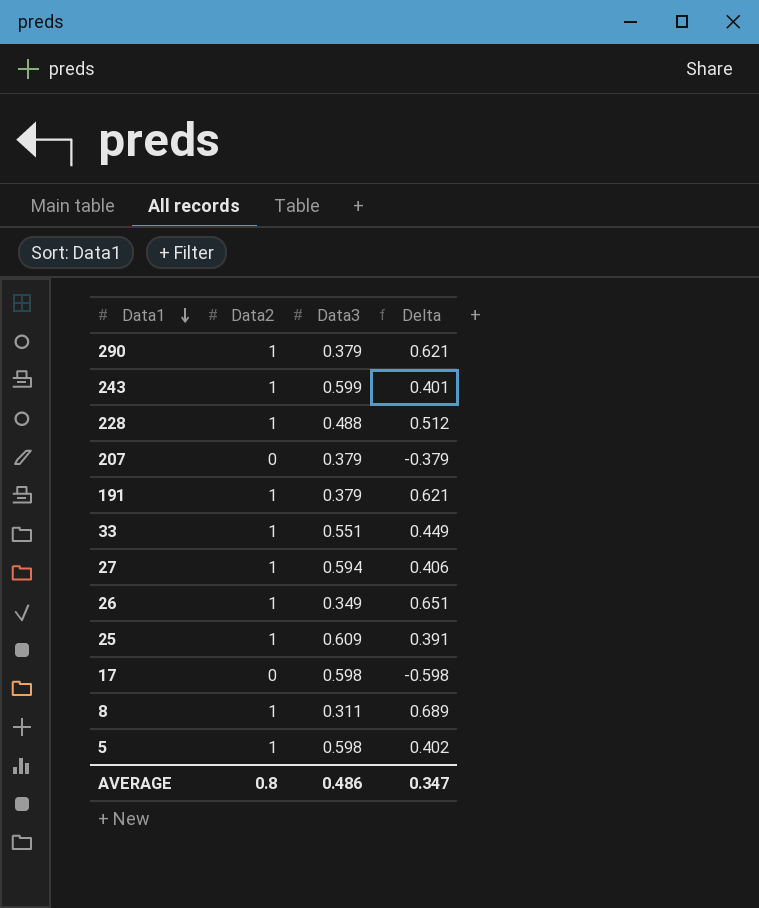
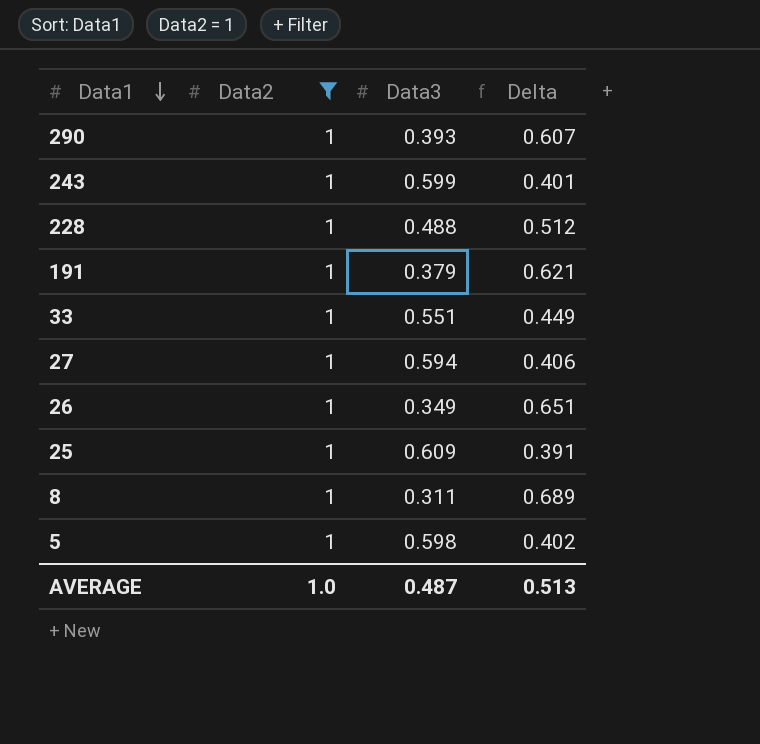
filter: none -> Data2 = 1
290 | Data3: 0.379 -> 0.393
290 | Delta: 0.621 -> 0.607
AVERAGE | Data2: 0.8 -> 1.0
AVERAGE | Data3: 0.486 -> 0.487
AVERAGE | Delta: 0.347 -> 0.513

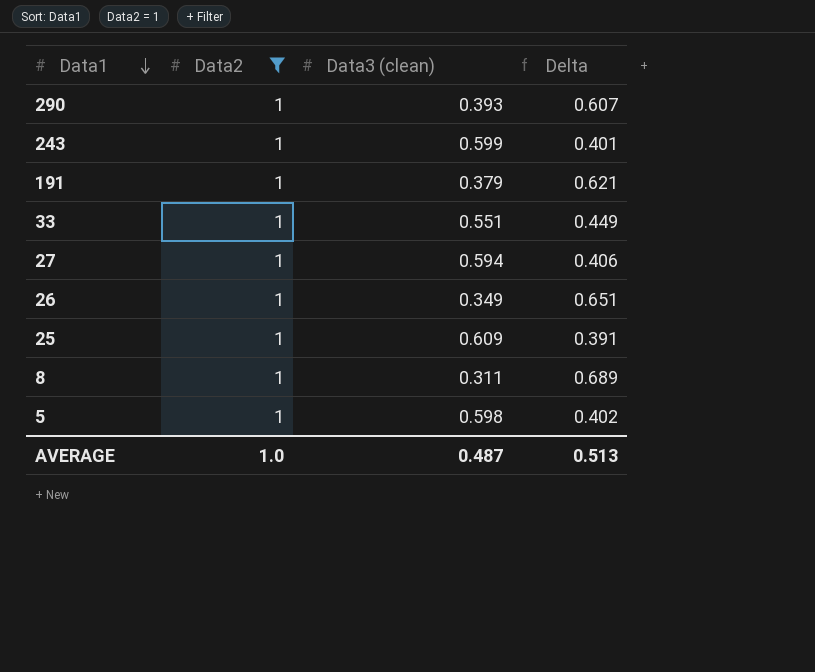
column name: Data3 -> Data3 (clean)
row 228: 1 | 0.488 | 0.512 -> none

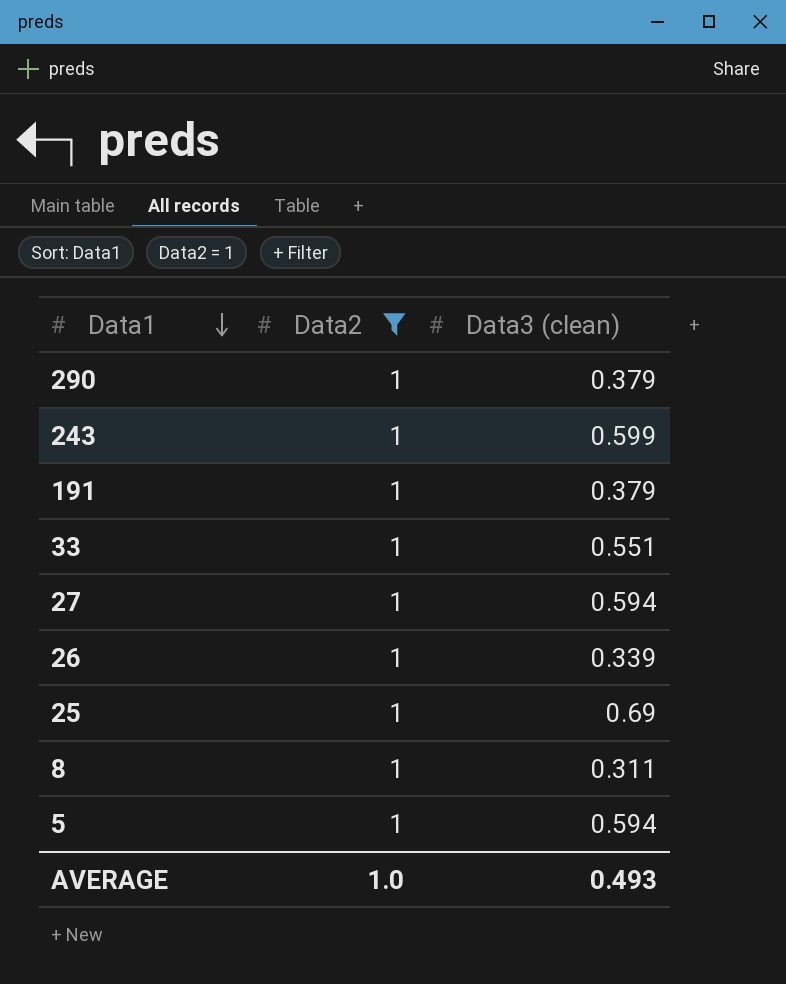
column Delta | formula: [Data2] - [Data3 (clean)] -> none
290 | Data3 (clean): 0.393 -> 0.379
26 | Data3 (clean): 0.349 -> 0.339
25 | Data3 (clean): 0.609 -> 0.69
5 | Data3 (clean): 0.598 -> 0.594
AVERAGE | Data3 (clean): 0.487 -> 0.493

